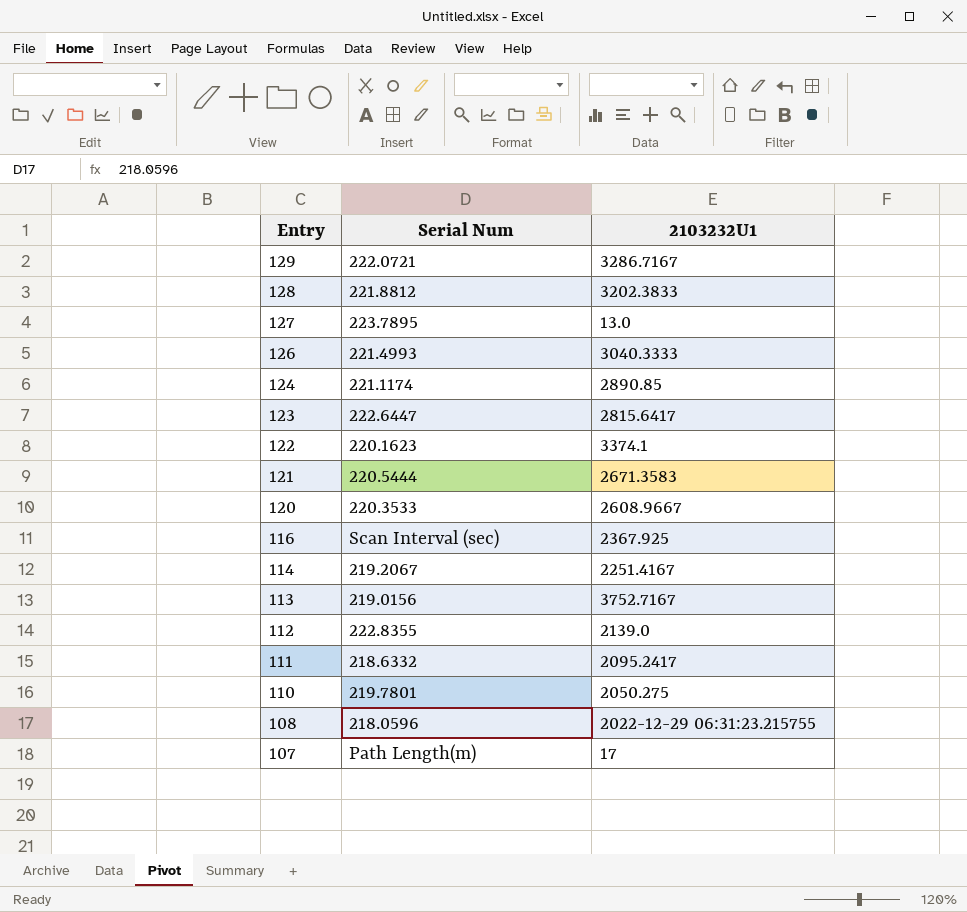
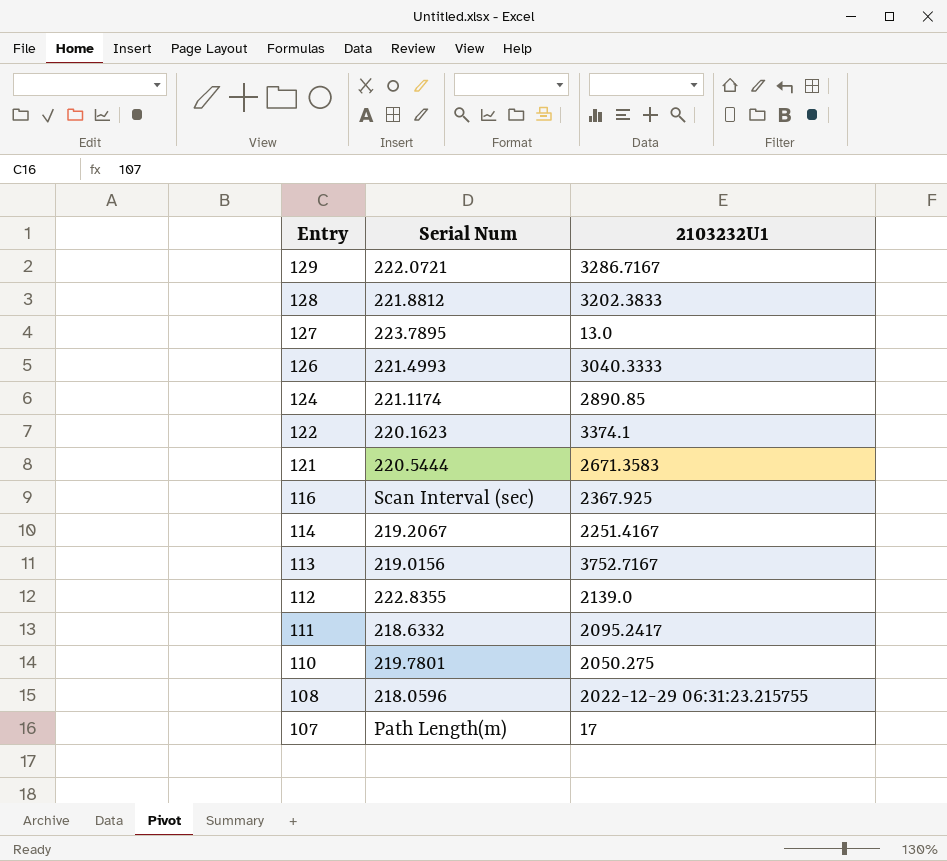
row 123: 222.6447 | 2815.6417 -> none
row 120: 220.3533 | 2608.9667 -> none

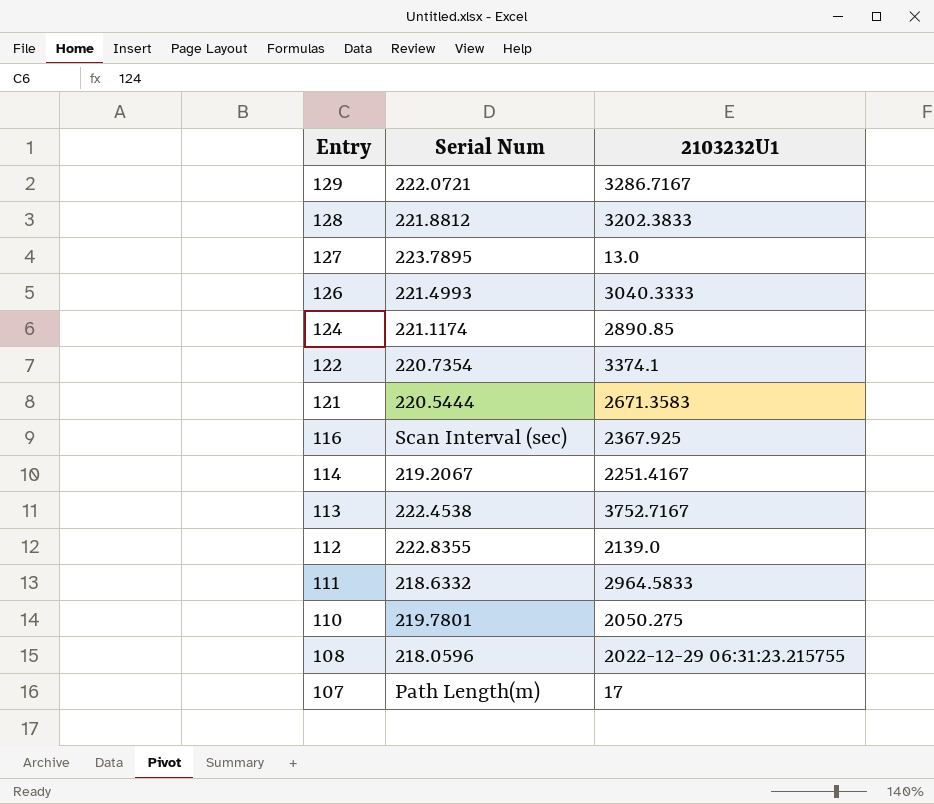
122 | Serial Num: 220.1623 -> 220.7354
113 | Serial Num: 219.0156 -> 222.4538
111 | 2103232U1: 2095.2417 -> 2964.5833

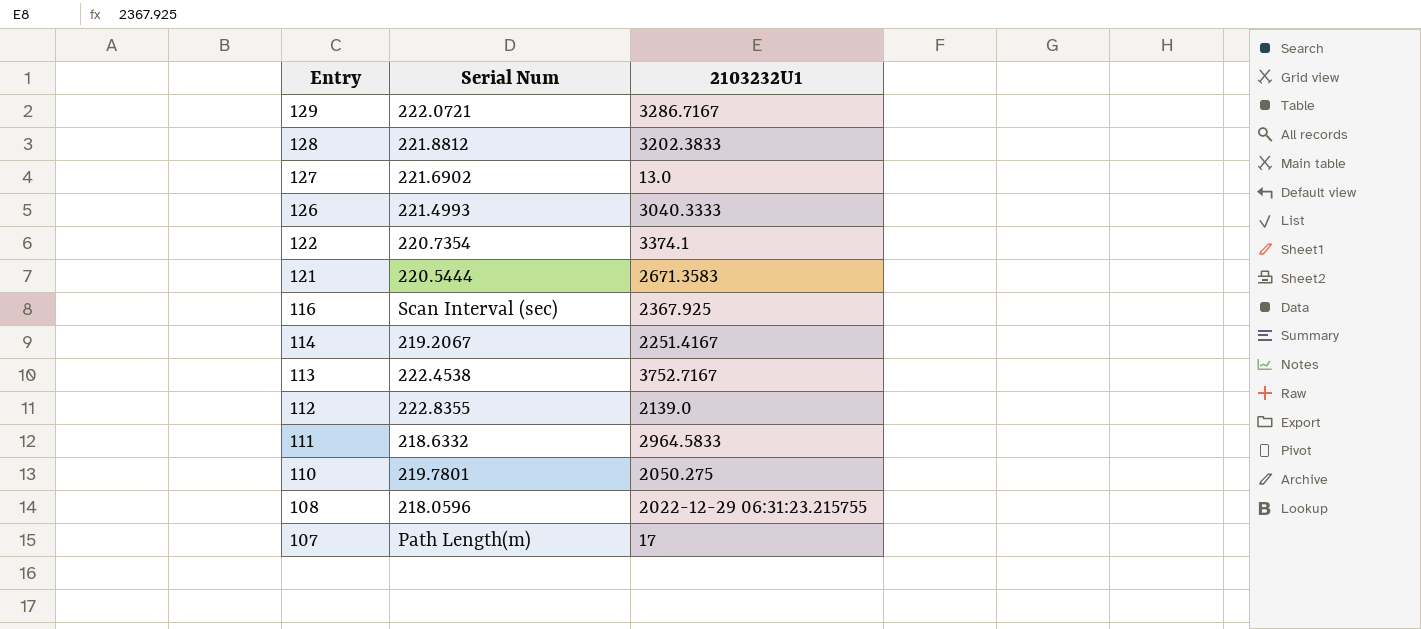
row 124: 221.1174 | 2890.85 -> none
127 | Serial Num: 223.7895 -> 221.6902

